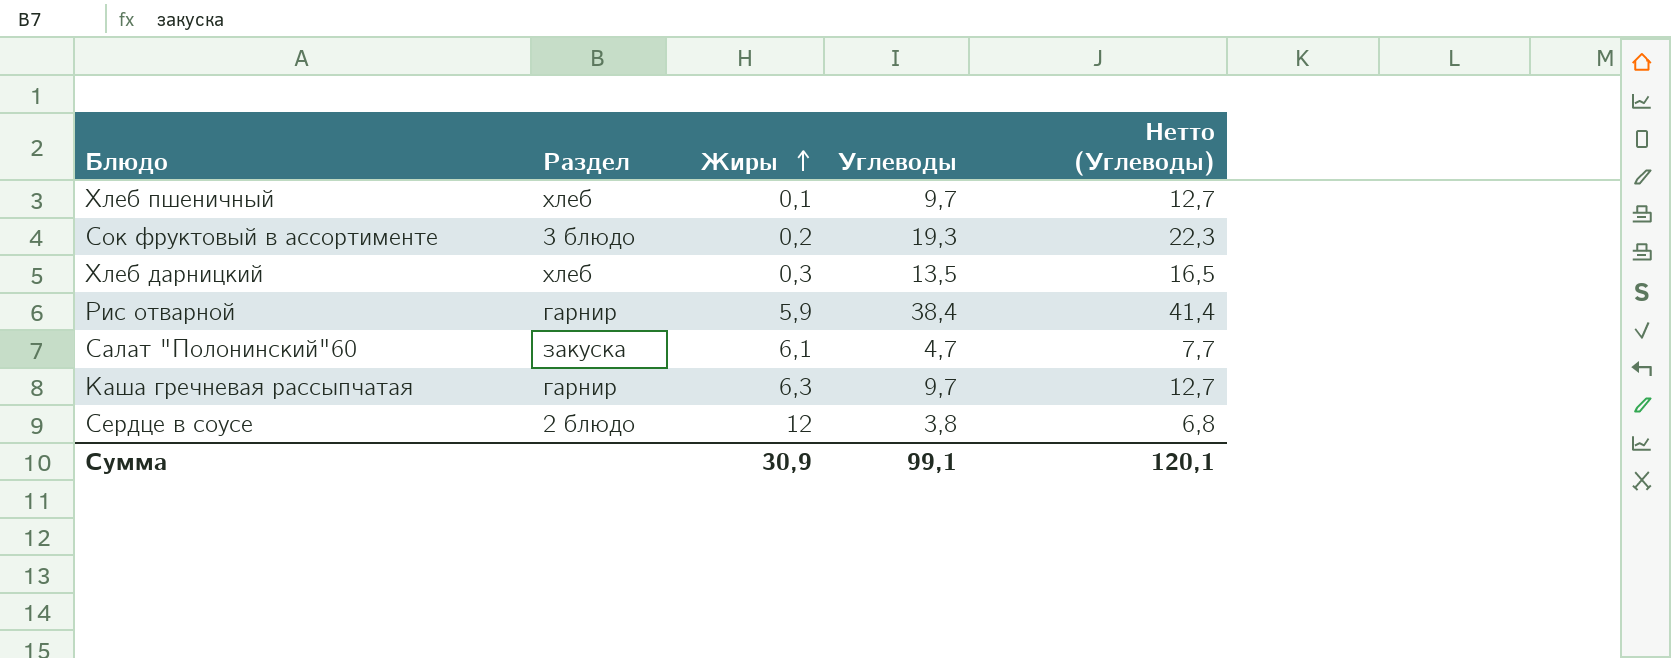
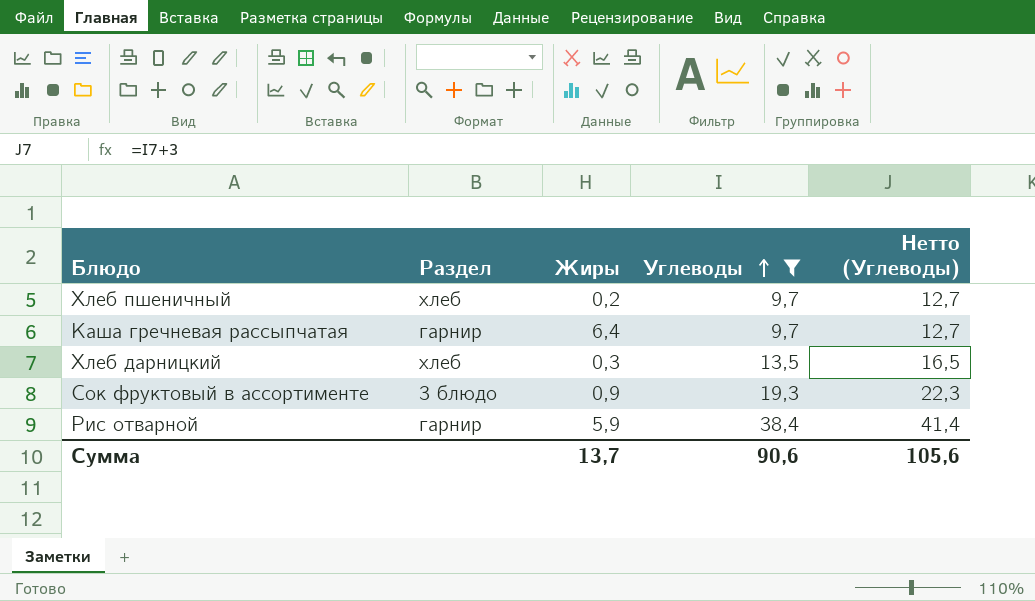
filter: none -> Углеводы >= 9,7
row order: Жиры ascending -> Углеводы ascending
Хлеб пшеничный | Жиры: 0,1 -> 0,2
Каша гречневая рассыпчатая | Жиры: 6,3 -> 6,4
Сок фруктовый в ассортименте | Жиры: 0,2 -> 0,9
Сумма | Жиры: 30,9 -> 13,7
Сумма | Углеводы: 99,1 -> 90,6
Сумма | Нетто (Углеводы): 120,1 -> 105,6

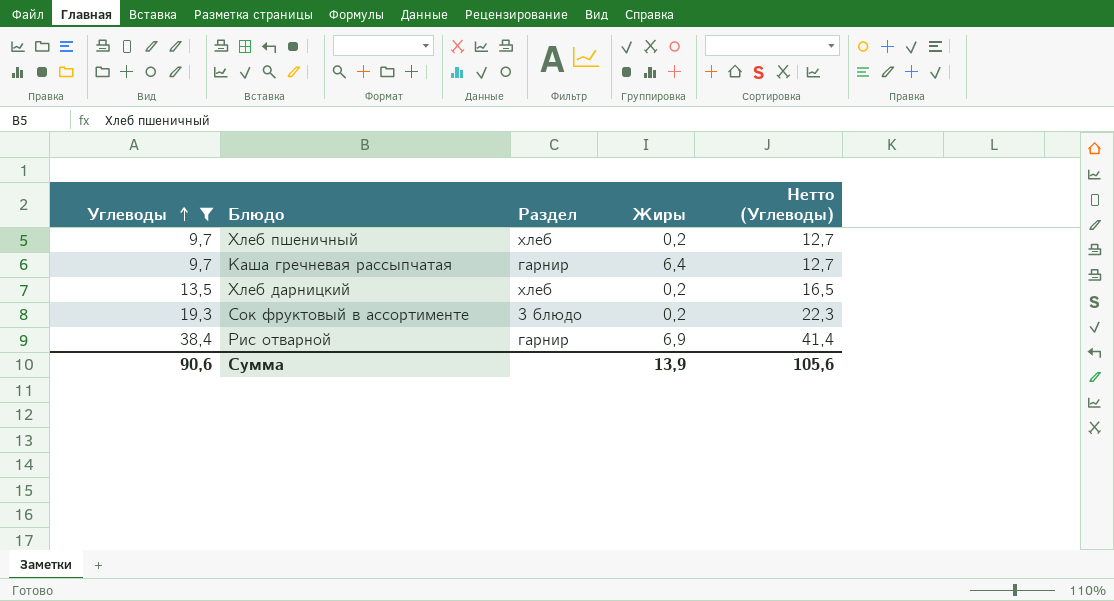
column Углеводы | position: 4 -> 1
Хлеб дарницкий | Жиры: 0,3 -> 0,2
Сок фруктовый в ассортименте | Жиры: 0,9 -> 0,2
Рис отварной | Жиры: 5,9 -> 6,9
Сумма | Жиры: 13,7 -> 13,9

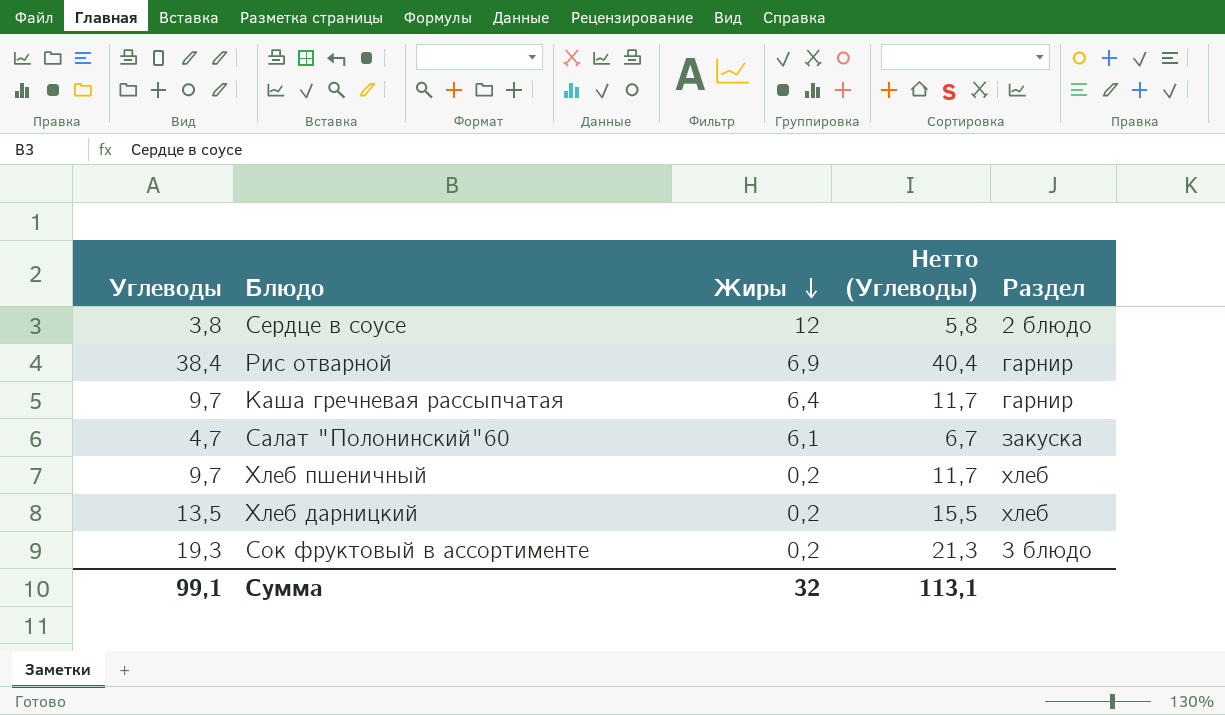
filter: Углеводы >= 9,7 -> none
row order: Углеводы ascending -> Жиры descending
column Нетто (Углеводы) | formula: [Углеводы] + 3 -> [Углеводы] + 2
column Раздел | position: 3 -> 5
Сумма | Углеводы: 90,6 -> 99,1
Сумма | Жиры: 13,9 -> 32
Сумма | Нетто (Углеводы): 105,6 -> 113,1

